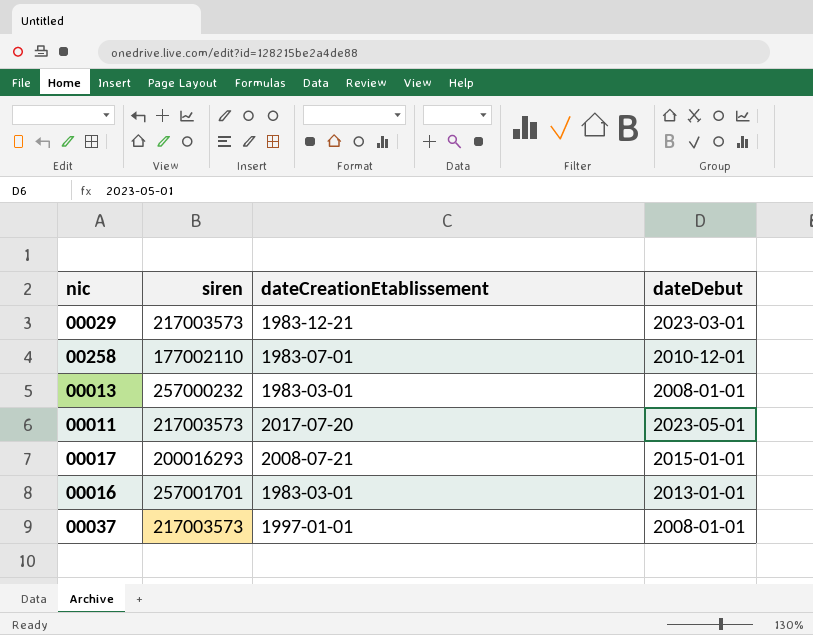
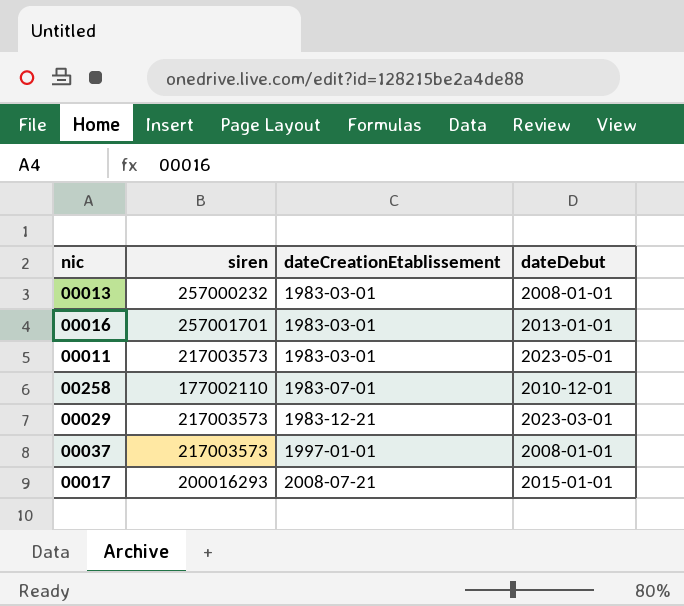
row order: none -> dateCreationEtablissement ascending
00011 | dateCreationEtablissement: 2017-07-20 -> 1983-03-01

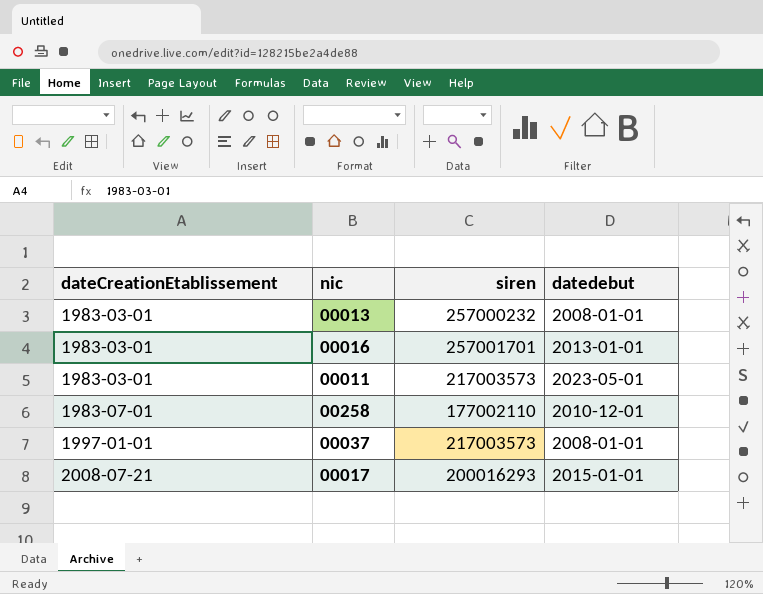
column dateCreationEtablissement | position: 3 -> 1
column name: dateDebut -> datedebut
row 00029: 217003573 | 1983-12-21 | 2023-03-01 -> none

